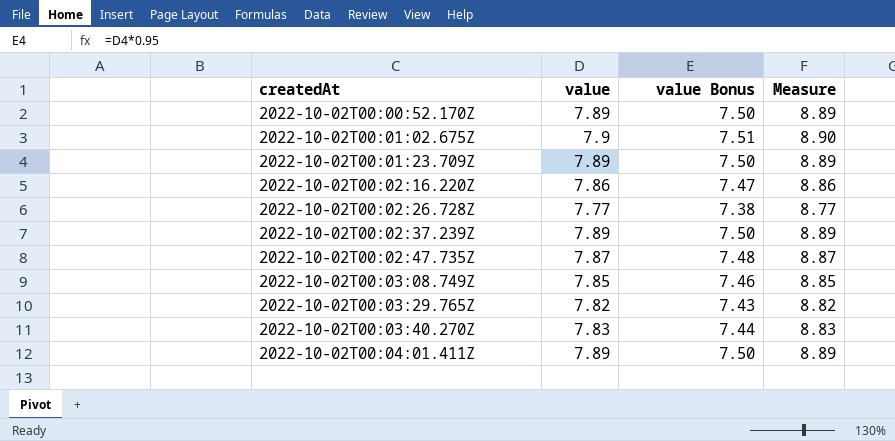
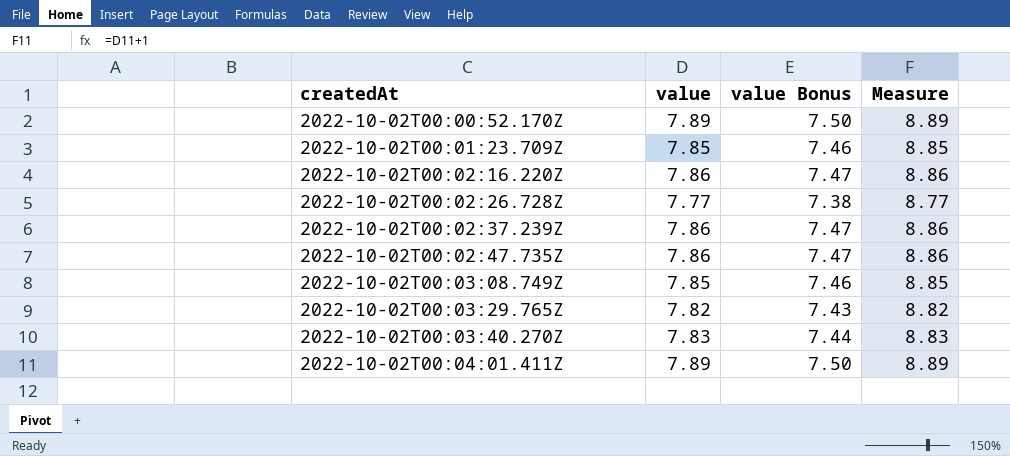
row 2022-10-02T00:01:02.675Z: 7.9 | 7.51 | 8.90 -> none
2022-10-02T00:01:23.709Z | value: 7.89 -> 7.85
2022-10-02T00:01:23.709Z | value Bonus: 7.50 -> 7.46
2022-10-02T00:01:23.709Z | Measure: 8.89 -> 8.85
2022-10-02T00:02:37.239Z | value: 7.89 -> 7.86
2022-10-02T00:02:37.239Z | value Bonus: 7.50 -> 7.47
2022-10-02T00:02:37.239Z | Measure: 8.89 -> 8.86
2022-10-02T00:02:47.735Z | value: 7.87 -> 7.86
2022-10-02T00:02:47.735Z | value Bonus: 7.48 -> 7.47
2022-10-02T00:02:47.735Z | Measure: 8.87 -> 8.86

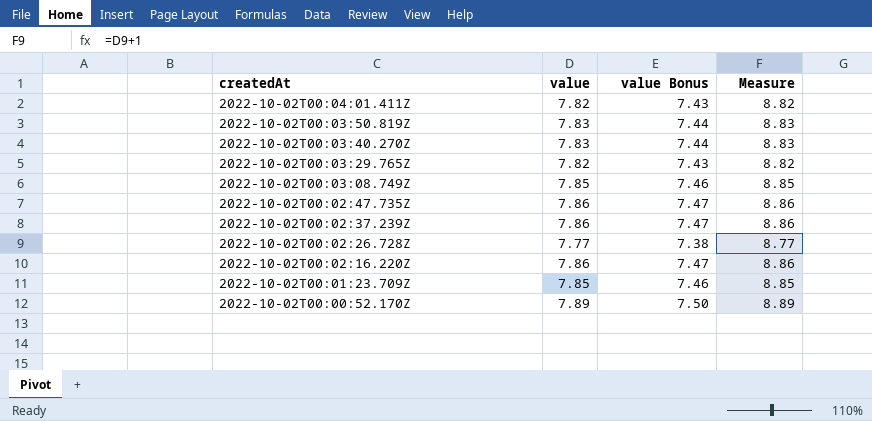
row order: createdAt ascending -> createdAt descending
2022-10-02T00:04:01.411Z | value: 7.89 -> 7.82
2022-10-02T00:04:01.411Z | value Bonus: 7.50 -> 7.43
2022-10-02T00:04:01.411Z | Measure: 8.89 -> 8.82
row 2022-10-02T00:03:50.819Z: none -> 7.83 | 7.44 | 8.83

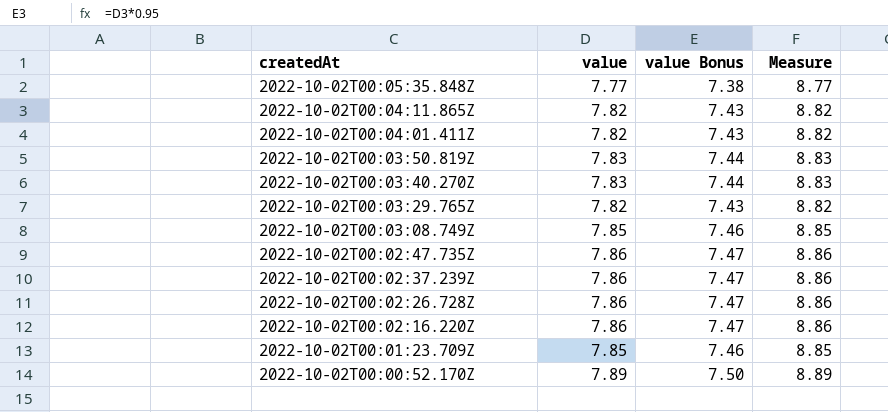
row 2022-10-02T00:05:35.848Z: none -> 7.77 | 7.38 | 8.77
row 2022-10-02T00:04:11.865Z: none -> 7.82 | 7.43 | 8.82
2022-10-02T00:02:26.728Z | value: 7.77 -> 7.86
2022-10-02T00:02:26.728Z | value Bonus: 7.38 -> 7.47
2022-10-02T00:02:26.728Z | Measure: 8.77 -> 8.86

